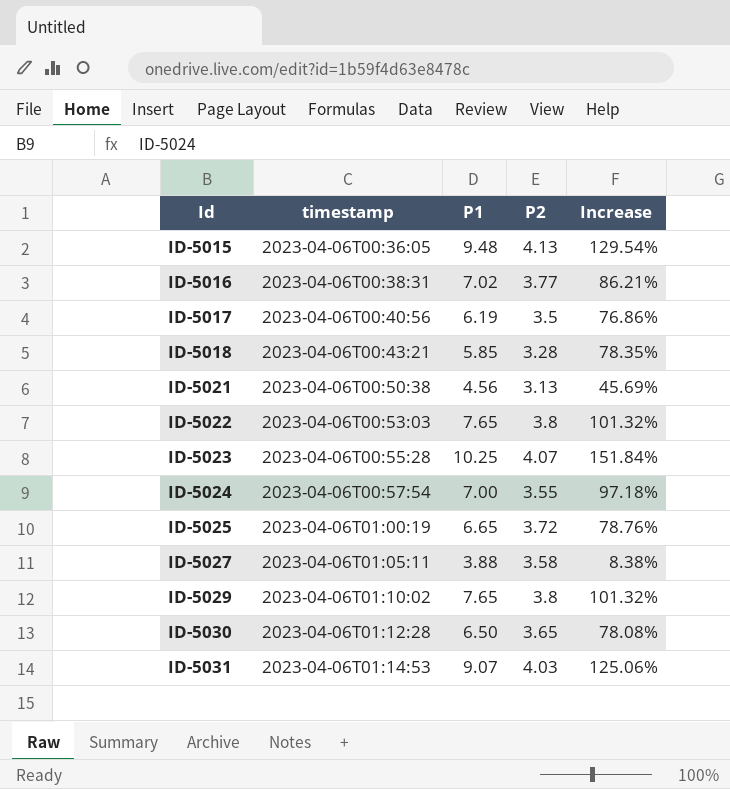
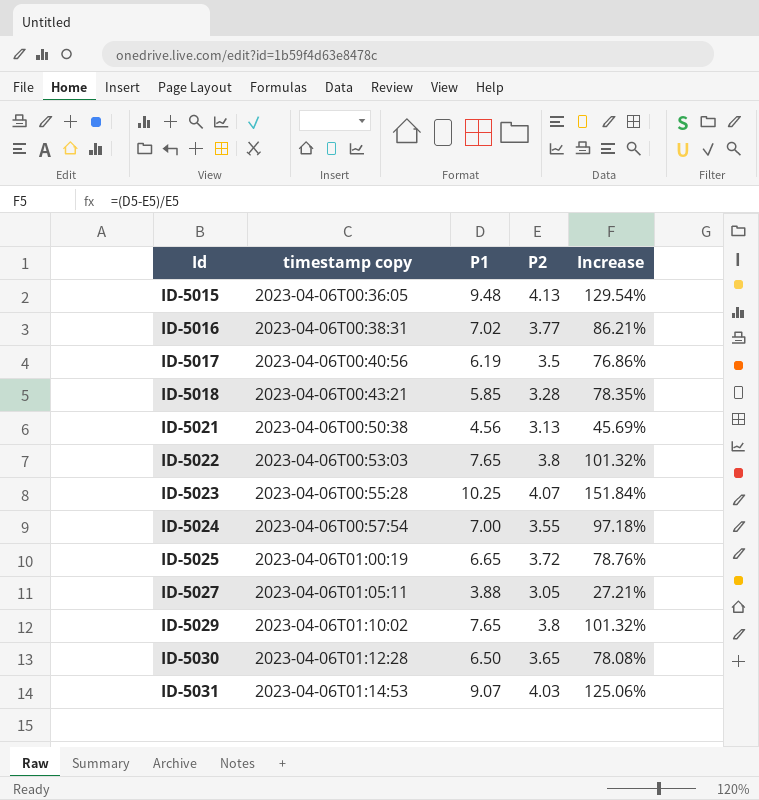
column name: timestamp -> timestamp copy
ID-5027 | P2: 3.58 -> 3.05
ID-5027 | Increase: 8.38% -> 27.21%

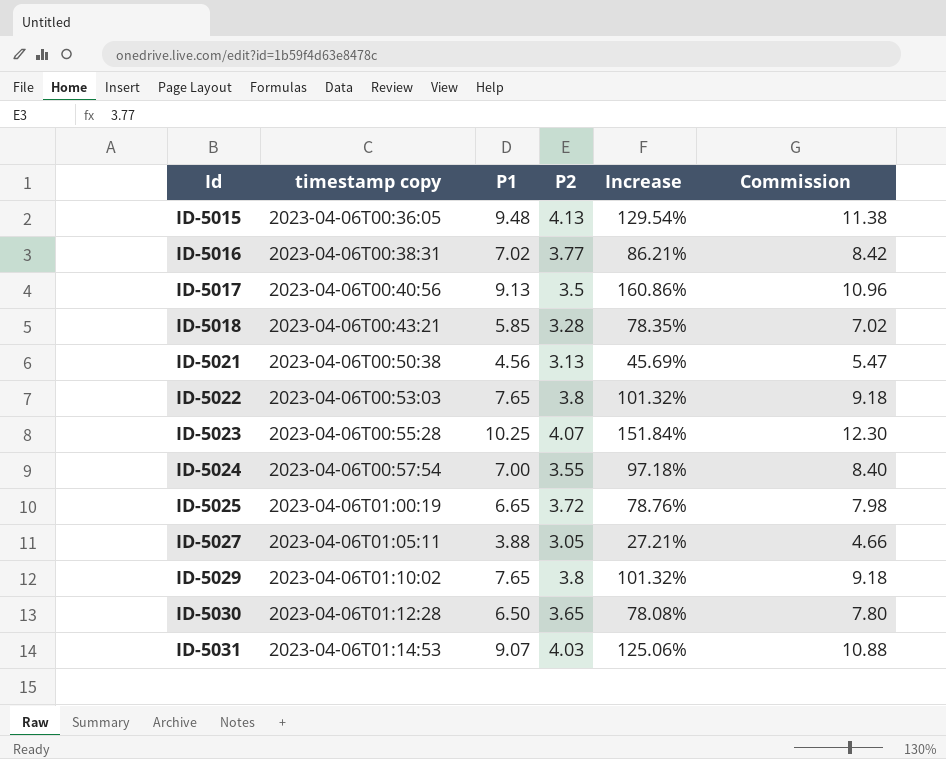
column Commission | formula: none -> [P1] * 1.2
ID-5017 | P1: 6.19 -> 9.13
ID-5017 | Increase: 76.86% -> 160.86%

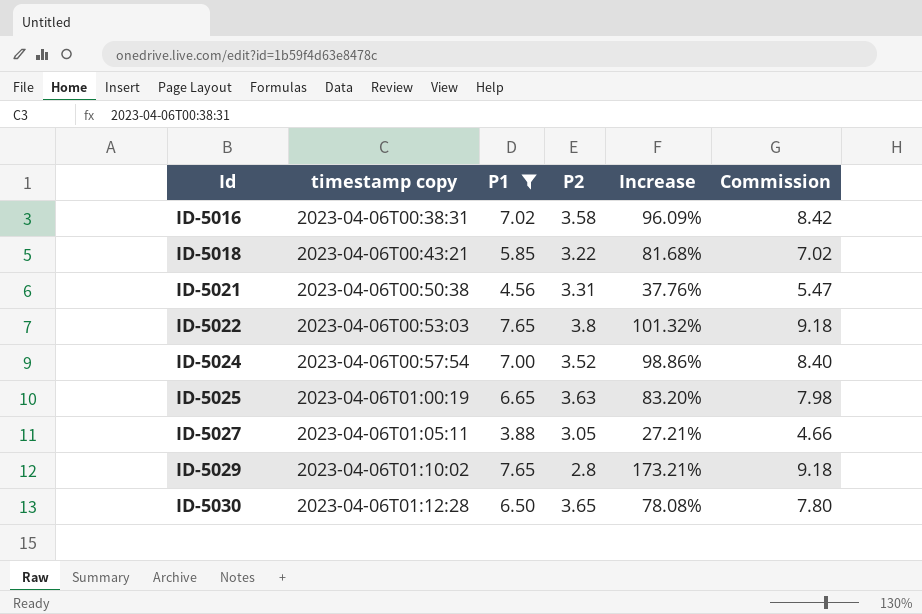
filter: none -> P1 <= 7.65
ID-5016 | P2: 3.77 -> 3.58
ID-5016 | Increase: 86.21% -> 96.09%
ID-5018 | P2: 3.28 -> 3.22
ID-5018 | Increase: 78.35% -> 81.68%
ID-5021 | P2: 3.13 -> 3.31
ID-5021 | Increase: 45.69% -> 37.76%
ID-5024 | P2: 3.55 -> 3.52
ID-5024 | Increase: 97.18% -> 98.86%
ID-5025 | P2: 3.72 -> 3.63
ID-5025 | Increase: 78.76% -> 83.20%
ID-5029 | P2: 3.8 -> 2.8
ID-5029 | Increase: 101.32% -> 173.21%

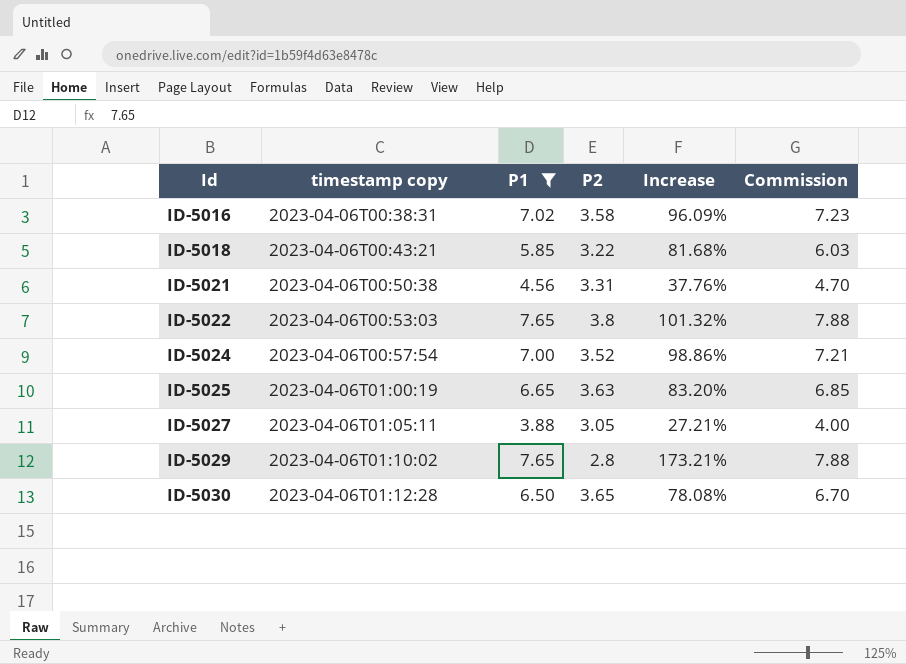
column Commission | formula: [P1] * 1.2 -> [P1] * 1.03

